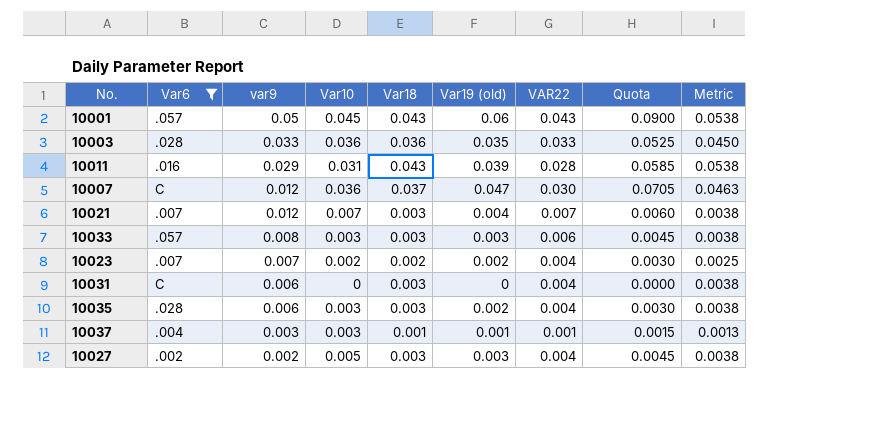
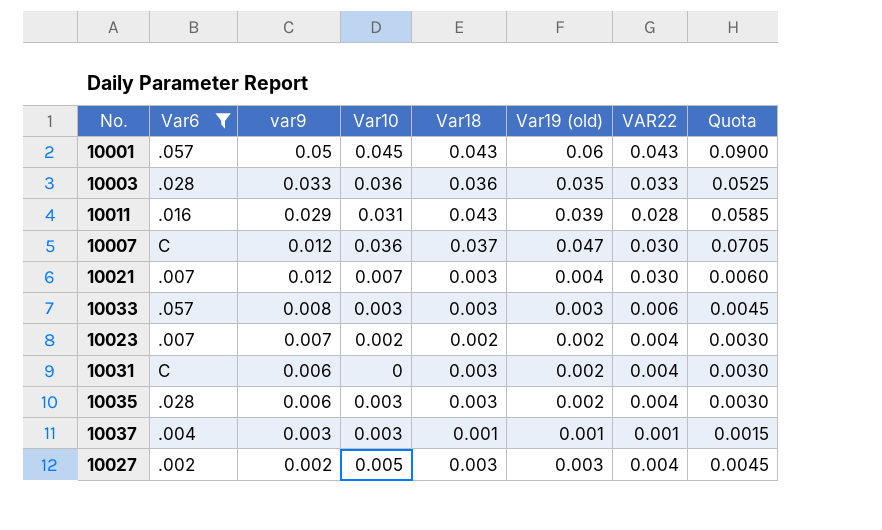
column Metric | formula: [Var18] * 1.25 -> none
10021 | VAR22: 0.007 -> 0.030
10031 | Var19 (old): 0 -> 0.002
10031 | Quota: 0.0000 -> 0.0030

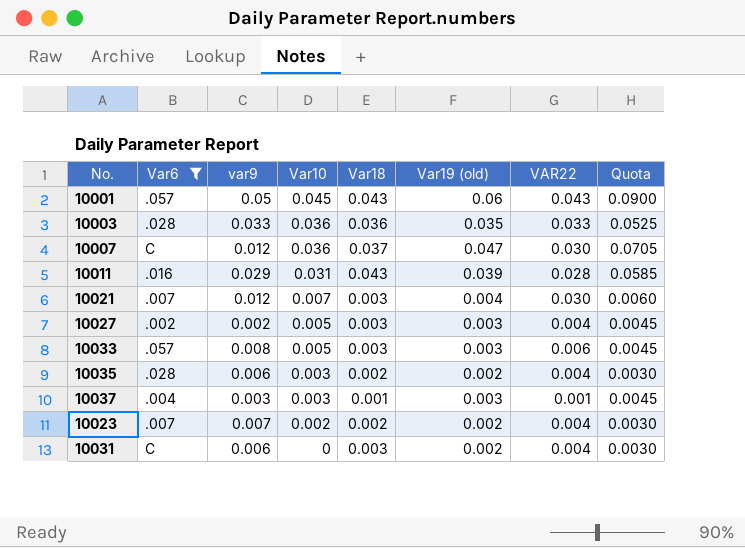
row order: var9 descending -> Var10 descending
10033 | Var10: 0.003 -> 0.005
10035 | Var18: 0.003 -> 0.002
10037 | Var19 (old): 0.001 -> 0.003
10037 | Quota: 0.0015 -> 0.0045

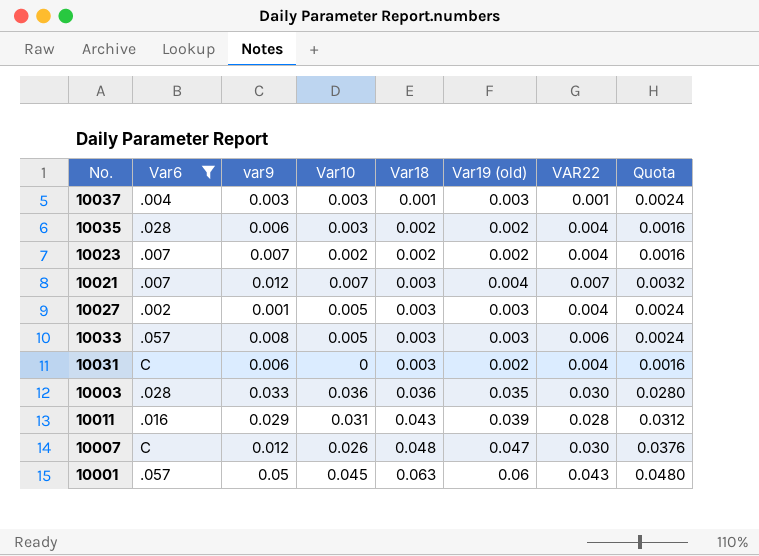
row order: Var10 descending -> Var18 ascending
column Quota | formula: [Var19 (old)] * 1.5 -> [Var19 (old)] * 0.8
10021 | VAR22: 0.030 -> 0.007
10027 | var9: 0.002 -> 0.001
10003 | VAR22: 0.033 -> 0.030
10007 | Var10: 0.036 -> 0.026
10007 | Var18: 0.037 -> 0.048
10001 | Var18: 0.043 -> 0.063

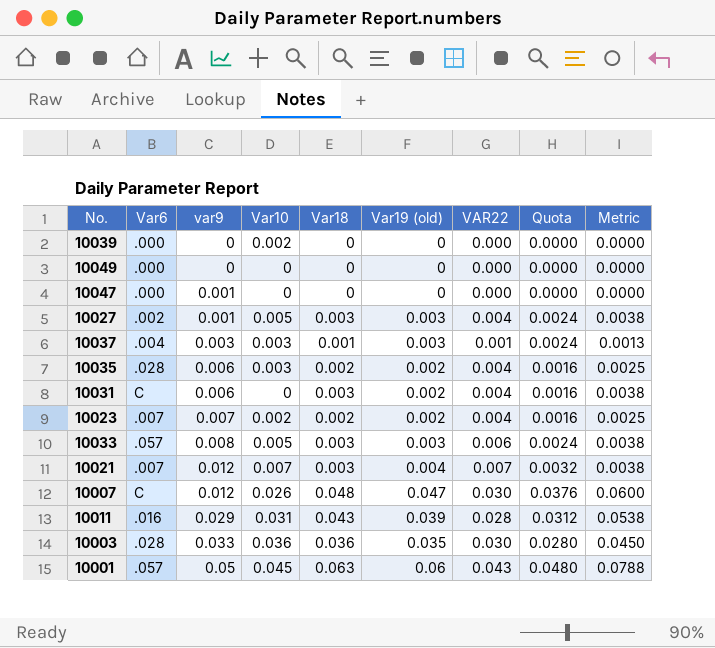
filter: Var6 != .000 -> none
row order: Var18 ascending -> var9 ascending
column Metric | formula: none -> [Var18] * 1.25

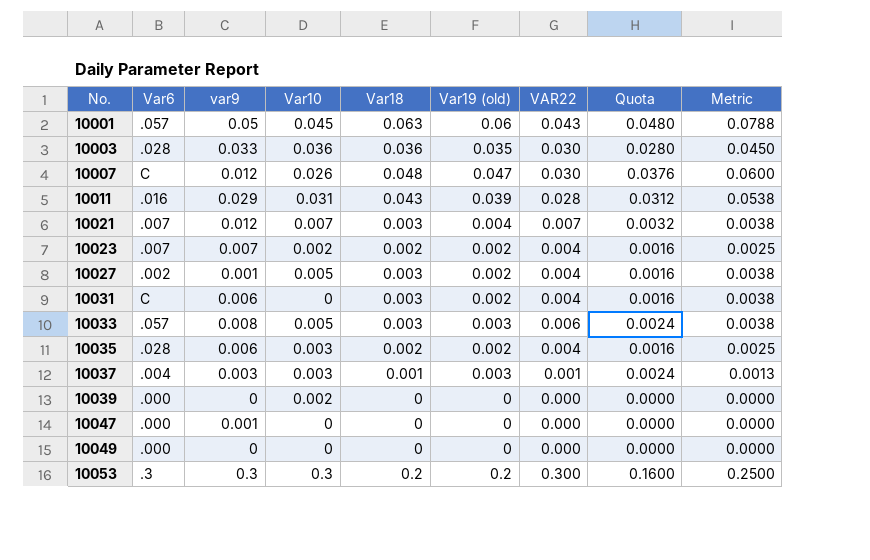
row order: var9 ascending -> No. ascending
10027 | Var19 (old): 0.003 -> 0.002
10027 | Quota: 0.0024 -> 0.0016
row 10053: none -> .3 | 0.3 | 0.3 | 0.2 | 0.2 | 0.300 | 0.1600 | 0.2500

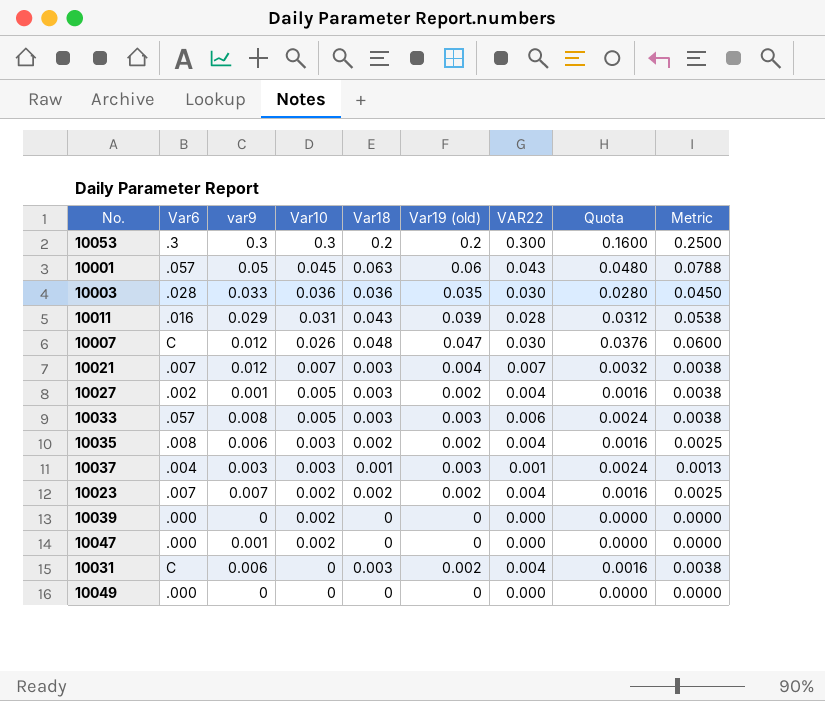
row order: No. ascending -> Var10 descending
10035 | Var6: .028 -> .008
10047 | Var10: 0 -> 0.002

